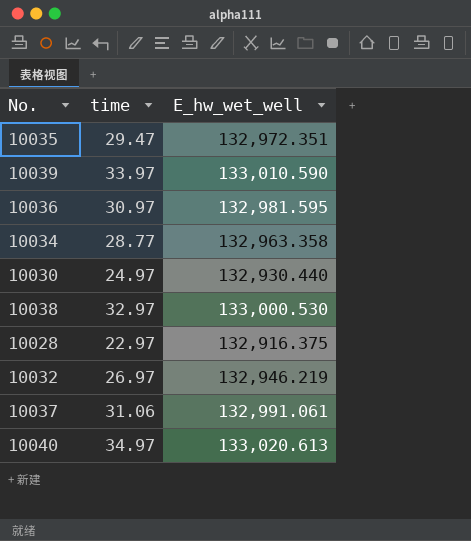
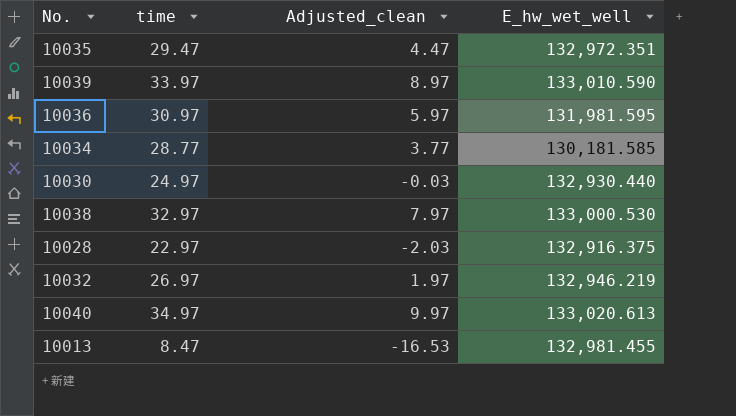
column Adjusted_clean | formula: none -> [time] - 25
row 10037: 31.06 | 132,991.061 -> none
10036 | E_hw_wet_well: 132,981.595 -> 131,981.595
10034 | E_hw_wet_well: 132,963.358 -> 130,181.585
row 10013: none -> 8.47 | -16.53 | 132,981.455

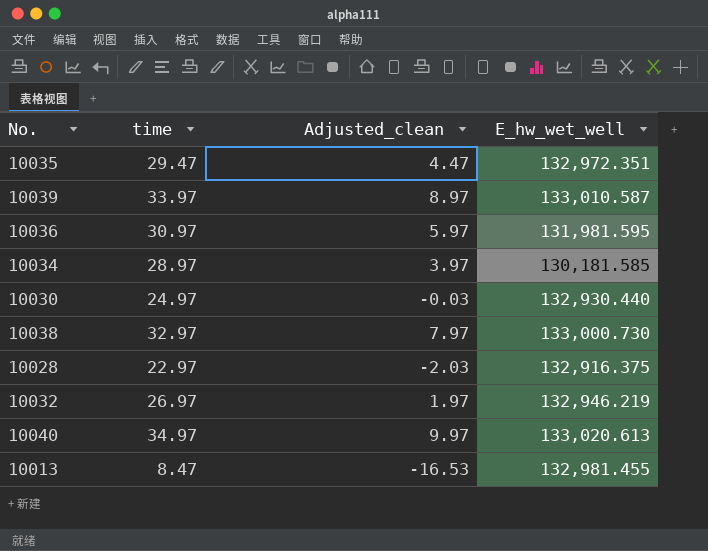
10039 | E_hw_wet_well: 133,010.590 -> 133,010.587
10034 | time: 28.77 -> 28.97
10034 | Adjusted_clean: 3.77 -> 3.97
10038 | E_hw_wet_well: 133,000.530 -> 133,000.730

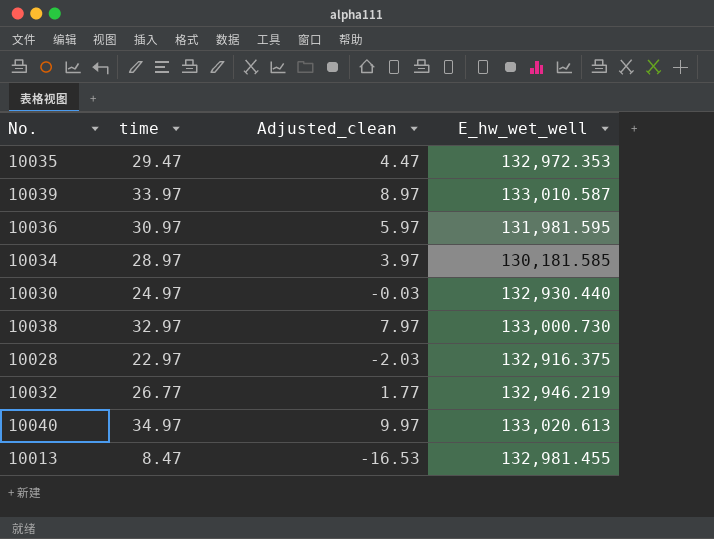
10035 | E_hw_wet_well: 132,972.351 -> 132,972.353
10032 | time: 26.97 -> 26.77
10032 | Adjusted_clean: 1.97 -> 1.77

